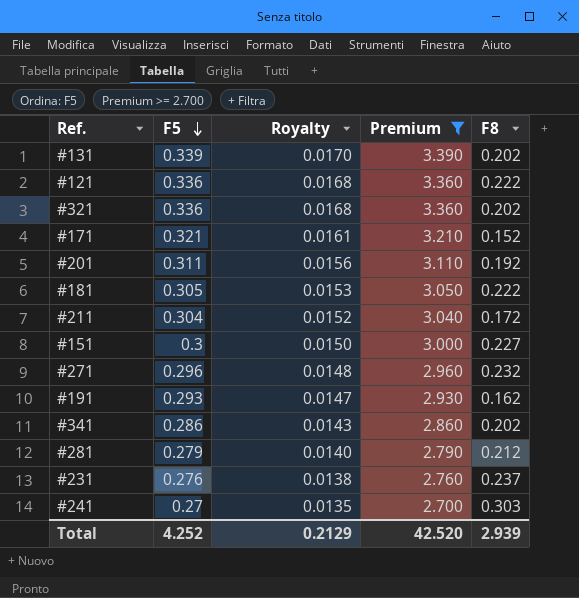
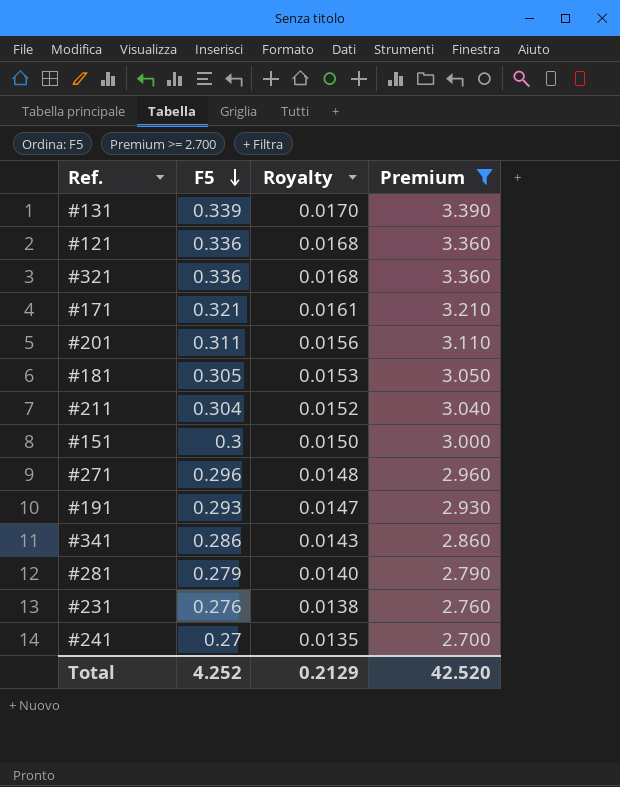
column F8 | position: 5 -> none

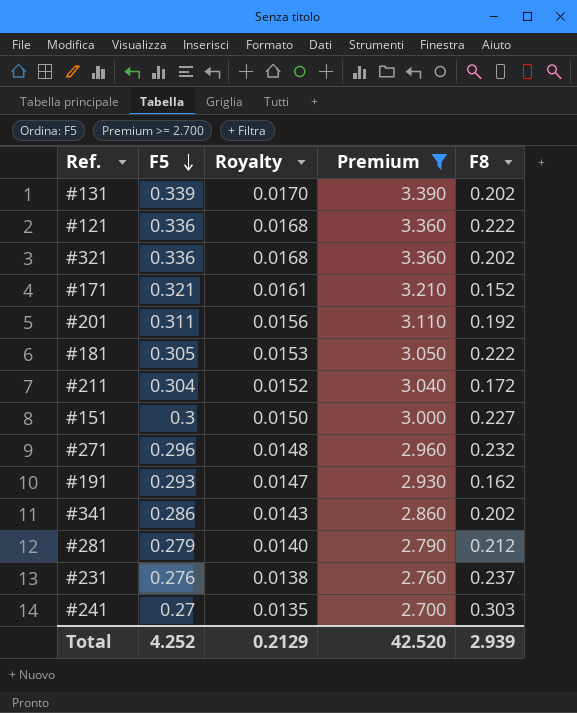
column F8 | position: none -> 5

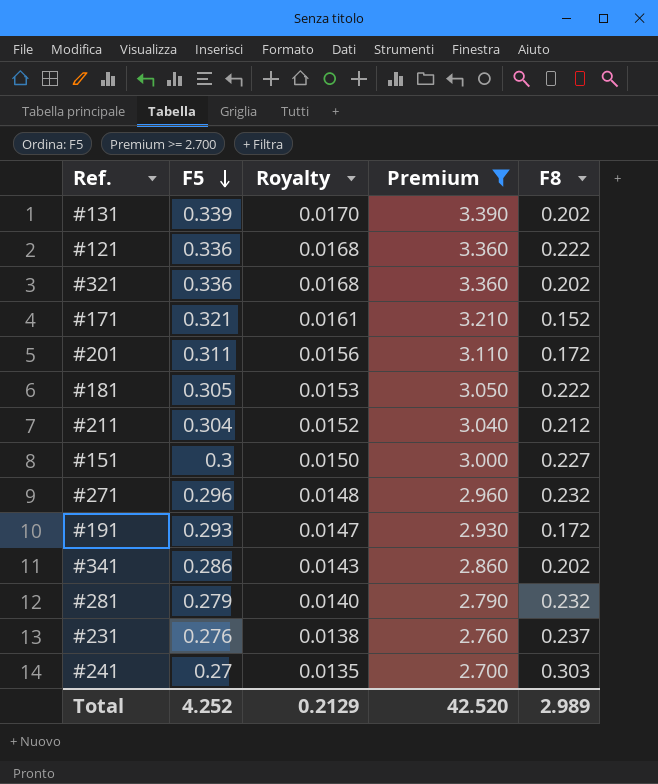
#201 | F8: 0.192 -> 0.172
#211 | F8: 0.172 -> 0.212
#191 | F8: 0.162 -> 0.172
#281 | F8: 0.212 -> 0.232
Total | F8: 2.939 -> 2.989

